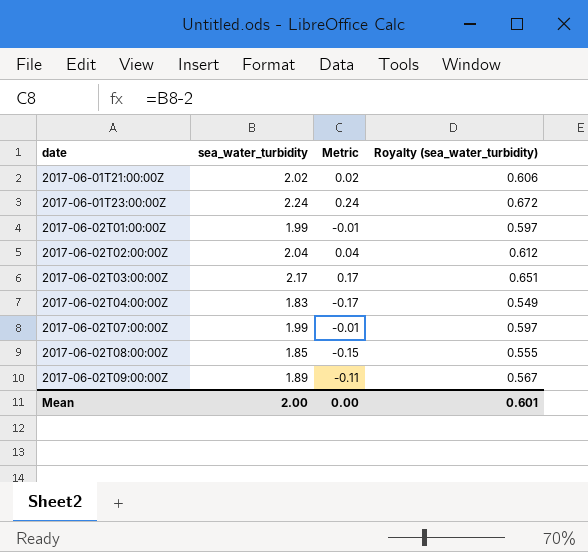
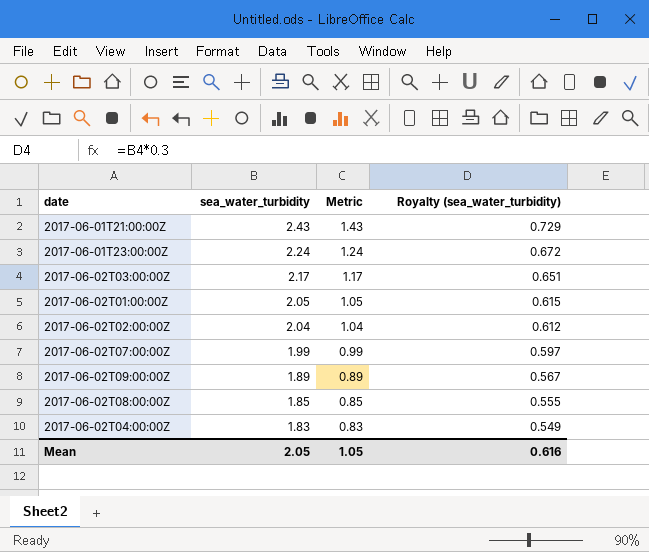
row order: date ascending -> sea_water_turbidity descending
column Metric | formula: [sea_water_turbidity] - 2 -> [sea_water_turbidity] - 1
2017-06-01T21:00:00Z | sea_water_turbidity: 2.02 -> 2.43
2017-06-01T21:00:00Z | Royalty (sea_water_turbidity): 0.606 -> 0.729
2017-06-02T01:00:00Z | sea_water_turbidity: 1.99 -> 2.05
2017-06-02T01:00:00Z | Royalty (sea_water_turbidity): 0.597 -> 0.615
Mean | sea_water_turbidity: 2.00 -> 2.05
Mean | Metric: 0.00 -> 1.05
Mean | Royalty (sea_water_turbidity): 0.601 -> 0.616

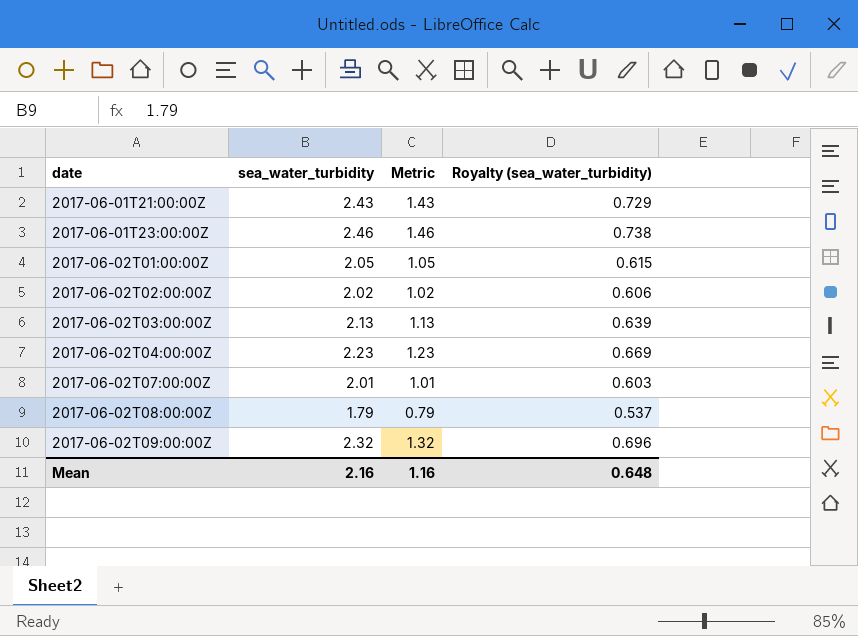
row order: sea_water_turbidity descending -> date ascending
2017-06-01T23:00:00Z | sea_water_turbidity: 2.24 -> 2.46
2017-06-01T23:00:00Z | Metric: 1.24 -> 1.46
2017-06-01T23:00:00Z | Royalty (sea_water_turbidity): 0.672 -> 0.738
2017-06-02T02:00:00Z | sea_water_turbidity: 2.04 -> 2.02
2017-06-02T02:00:00Z | Metric: 1.04 -> 1.02
2017-06-02T02:00:00Z | Royalty (sea_water_turbidity): 0.612 -> 0.606
2017-06-02T03:00:00Z | sea_water_turbidity: 2.17 -> 2.13
2017-06-02T03:00:00Z | Metric: 1.17 -> 1.13
2017-06-02T03:00:00Z | Royalty (sea_water_turbidity): 0.651 -> 0.639
2017-06-02T04:00:00Z | sea_water_turbidity: 1.83 -> 2.23
2017-06-02T04:00:00Z | Metric: 0.83 -> 1.23
2017-06-02T04:00:00Z | Royalty (sea_water_turbidity): 0.549 -> 0.669
2017-06-02T07:00:00Z | sea_water_turbidity: 1.99 -> 2.01
2017-06-02T07:00:00Z | Metric: 0.99 -> 1.01
2017-06-02T07:00:00Z | Royalty (sea_water_turbidity): 0.597 -> 0.603
2017-06-02T08:00:00Z | sea_water_turbidity: 1.85 -> 1.79
2017-06-02T08:00:00Z | Metric: 0.85 -> 0.79
2017-06-02T08:00:00Z | Royalty (sea_water_turbidity): 0.555 -> 0.537
2017-06-02T09:00:00Z | sea_water_turbidity: 1.89 -> 2.32
2017-06-02T09:00:00Z | Metric: 0.89 -> 1.32
2017-06-02T09:00:00Z | Royalty (sea_water_turbidity): 0.567 -> 0.696
Mean | sea_water_turbidity: 2.05 -> 2.16
Mean | Metric: 1.05 -> 1.16
Mean | Royalty (sea_water_turbidity): 0.616 -> 0.648

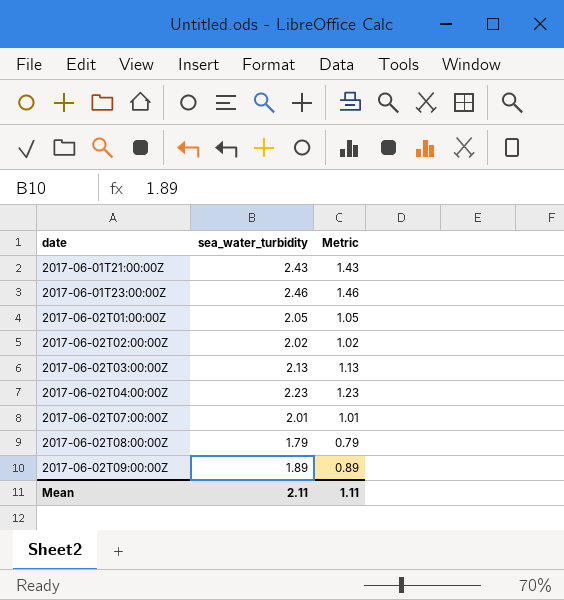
column Royalty (sea_water_turbidity) | formula: [sea_water_turbidity] * 0.3 -> none
2017-06-02T09:00:00Z | sea_water_turbidity: 2.32 -> 1.89
2017-06-02T09:00:00Z | Metric: 1.32 -> 0.89
Mean | sea_water_turbidity: 2.16 -> 2.11
Mean | Metric: 1.16 -> 1.11

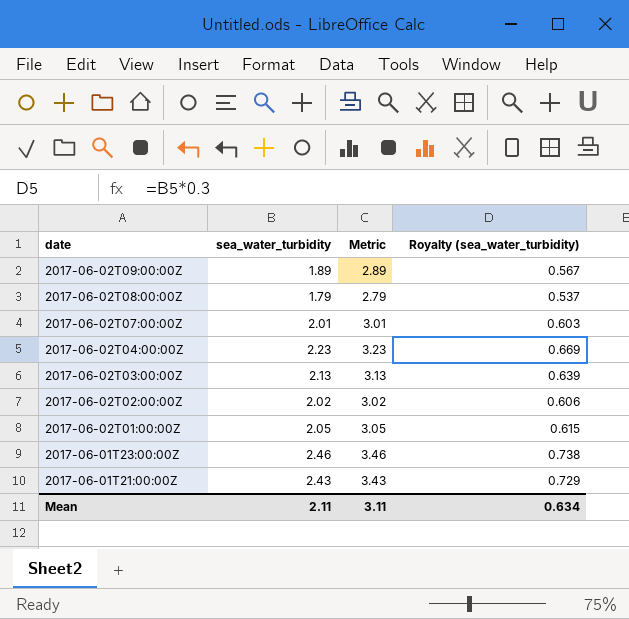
row order: date ascending -> date descending
column Metric | formula: [sea_water_turbidity] - 1 -> [sea_water_turbidity] + 1
column Royalty (sea_water_turbidity) | formula: none -> [sea_water_turbidity] * 0.3
Mean | Metric: 1.11 -> 3.11

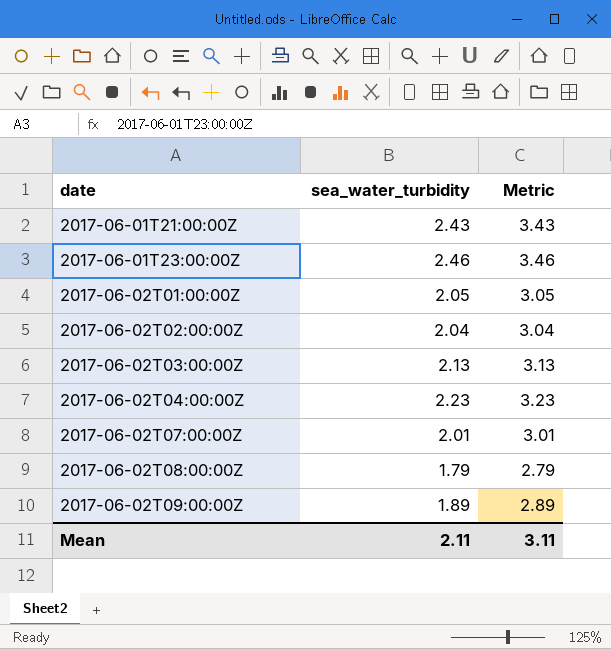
row order: date descending -> date ascending
column Royalty (sea_water_turbidity) | formula: [sea_water_turbidity] * 0.3 -> none
2017-06-02T02:00:00Z | sea_water_turbidity: 2.02 -> 2.04
2017-06-02T02:00:00Z | Metric: 3.02 -> 3.04

